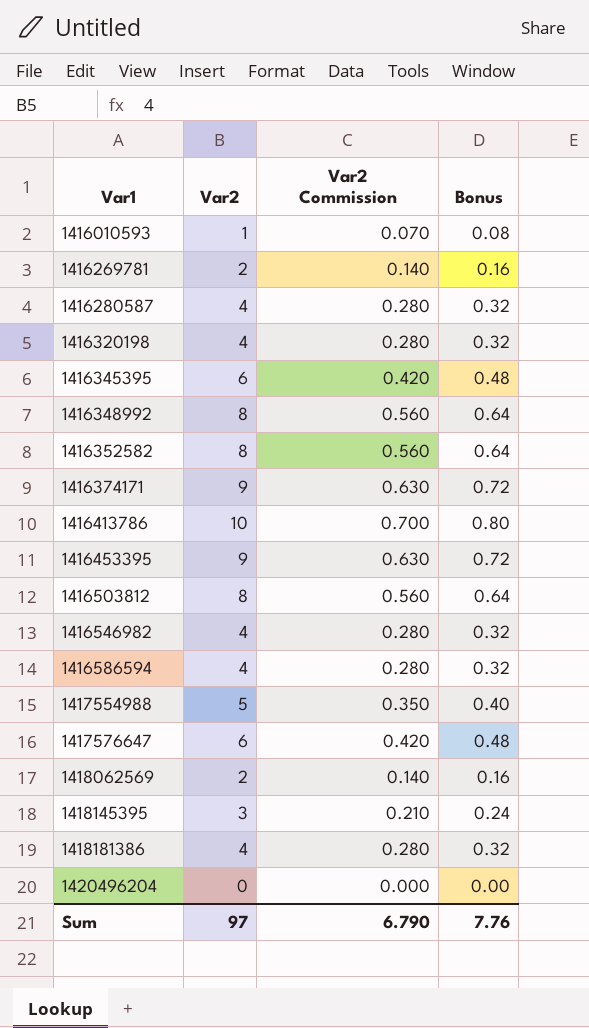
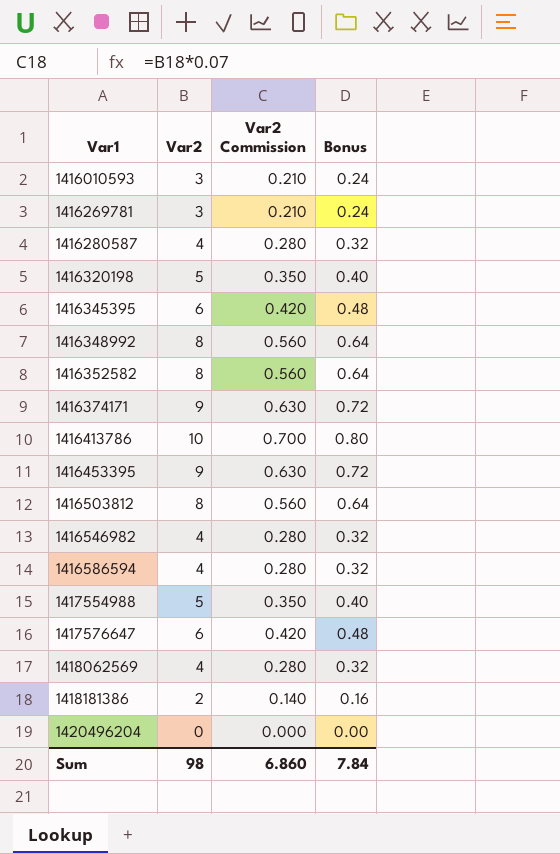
row 1418145395: 3 | 0.210 | 0.24 -> none
1416010593 | Var2: 1 -> 3
1416010593 | Var2 Commission: 0.070 -> 0.210
1416010593 | Bonus: 0.08 -> 0.24
1416269781 | Var2: 2 -> 3
1416269781 | Var2 Commission: 0.140 -> 0.210
1416269781 | Bonus: 0.16 -> 0.24
1416320198 | Var2: 4 -> 5
1416320198 | Var2 Commission: 0.280 -> 0.350
1416320198 | Bonus: 0.32 -> 0.40
1418062569 | Var2: 2 -> 4
1418062569 | Var2 Commission: 0.140 -> 0.280
1418062569 | Bonus: 0.16 -> 0.32
1418181386 | Var2: 4 -> 2
1418181386 | Var2 Commission: 0.280 -> 0.140
1418181386 | Bonus: 0.32 -> 0.16
Sum | Var2: 97 -> 98
Sum | Var2 Commission: 6.790 -> 6.860
Sum | Bonus: 7.76 -> 7.84

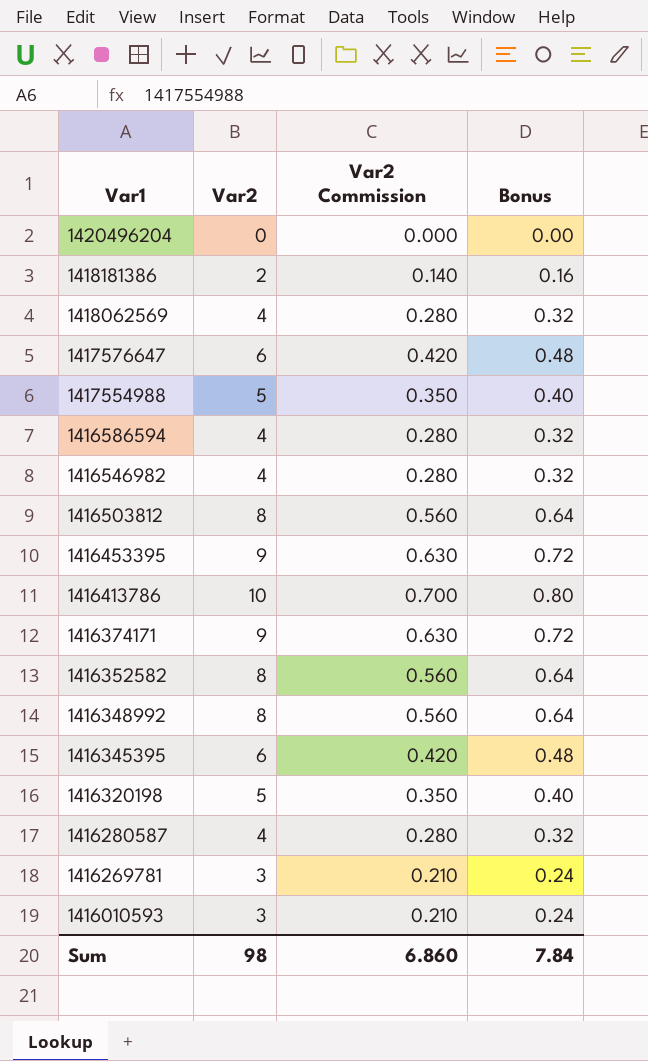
row order: Var1 ascending -> Var1 descending

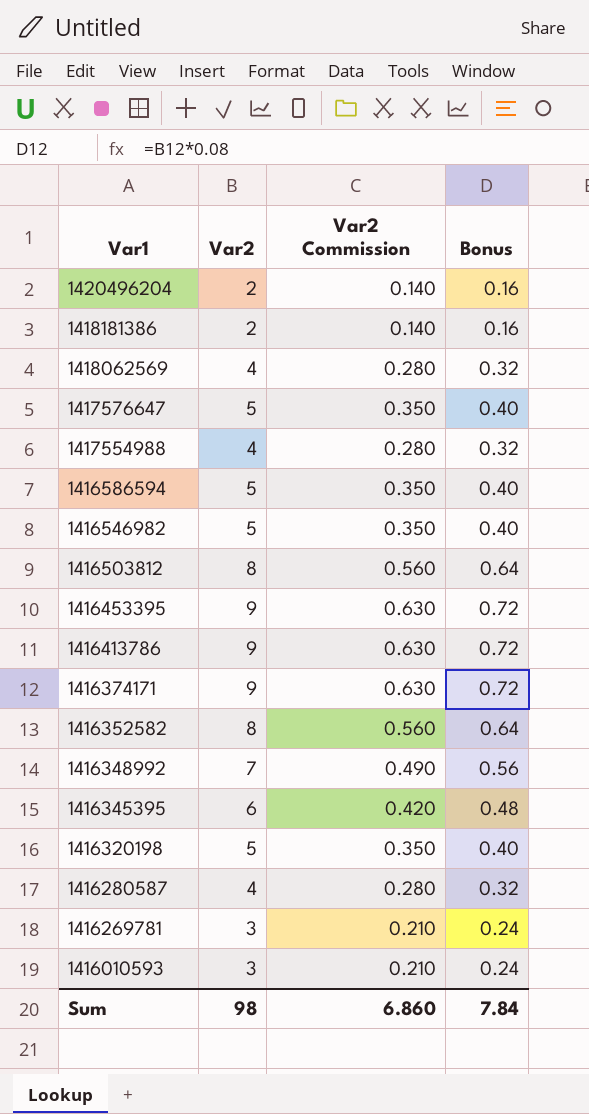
1420496204 | Var2: 0 -> 2
1420496204 | Var2 Commission: 0.000 -> 0.140
1420496204 | Bonus: 0.00 -> 0.16
1417576647 | Var2: 6 -> 5
1417576647 | Var2 Commission: 0.420 -> 0.350
1417576647 | Bonus: 0.48 -> 0.40
1417554988 | Var2: 5 -> 4
1417554988 | Var2 Commission: 0.350 -> 0.280
1417554988 | Bonus: 0.40 -> 0.32
1416586594 | Var2: 4 -> 5
1416586594 | Var2 Commission: 0.280 -> 0.350
1416586594 | Bonus: 0.32 -> 0.40
1416546982 | Var2: 4 -> 5
1416546982 | Var2 Commission: 0.280 -> 0.350
1416546982 | Bonus: 0.32 -> 0.40
1416413786 | Var2: 10 -> 9
1416413786 | Var2 Commission: 0.700 -> 0.630
1416413786 | Bonus: 0.80 -> 0.72
1416348992 | Var2: 8 -> 7
1416348992 | Var2 Commission: 0.560 -> 0.490
1416348992 | Bonus: 0.64 -> 0.56

